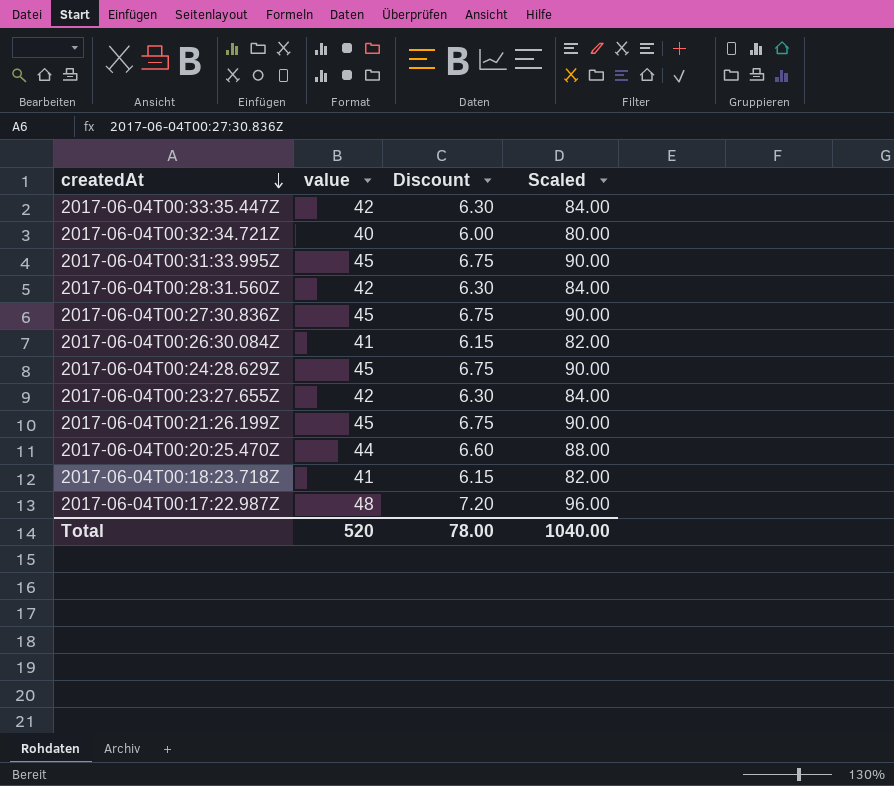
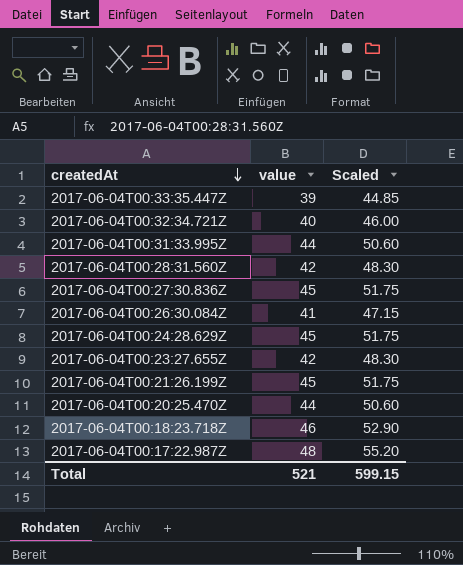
column Discount | formula: [value] * 0.15 -> none
column Scaled | formula: [value] * 2 -> [value] * 1.15
2017-06-04T00:33:35.447Z | value: 42 -> 39
2017-06-04T00:31:33.995Z | value: 45 -> 44
2017-06-04T00:18:23.718Z | value: 41 -> 46
Total | value: 520 -> 521
Total | Scaled: 1040.00 -> 599.15

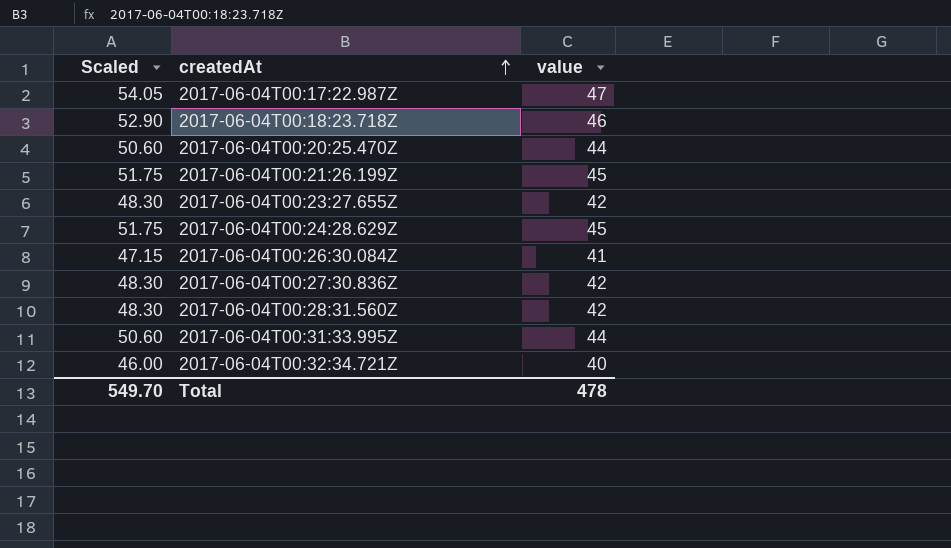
row order: createdAt descending -> createdAt ascending
column Scaled | position: 3 -> 1
row 2017-06-04T00:33:35.447Z: 39 | 44.85 -> none
2017-06-04T00:17:22.987Z | Scaled: 55.20 -> 54.05
2017-06-04T00:17:22.987Z | value: 48 -> 47
2017-06-04T00:27:30.836Z | Scaled: 51.75 -> 48.30
2017-06-04T00:27:30.836Z | value: 45 -> 42
Total | Scaled: 599.15 -> 549.70
Total | value: 521 -> 478

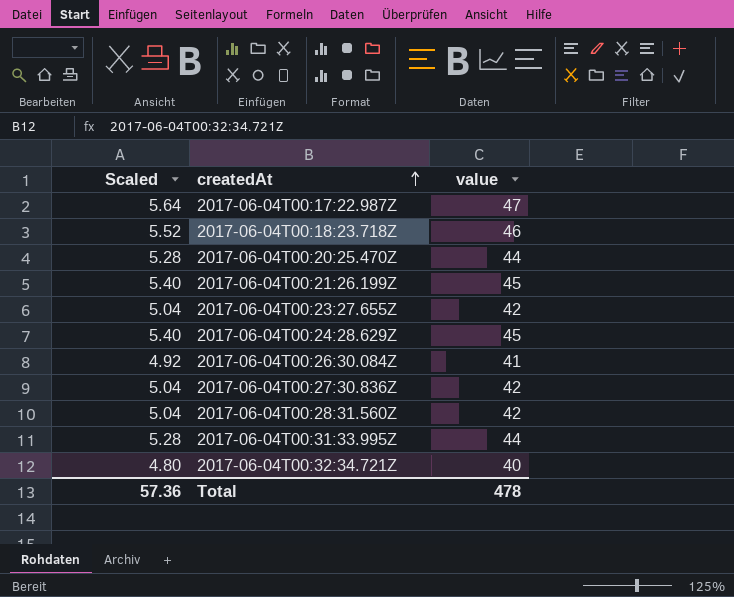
column Scaled | formula: [value] * 1.15 -> [value] * 0.12
Total | Scaled: 549.70 -> 57.36

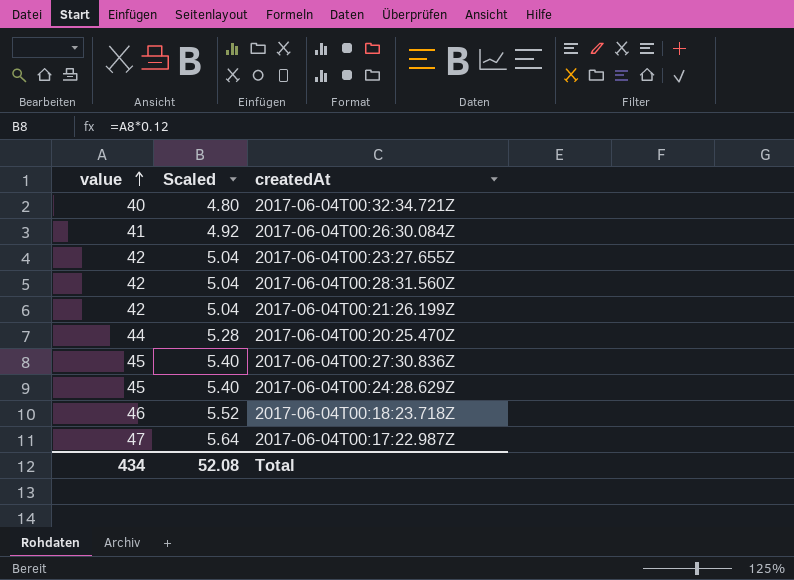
row order: createdAt ascending -> value ascending
column value | position: 3 -> 1
row 2017-06-04T00:31:33.995Z: 5.28 | 44 -> none
2017-06-04T00:21:26.199Z | value: 45 -> 42
2017-06-04T00:21:26.199Z | Scaled: 5.40 -> 5.04
2017-06-04T00:27:30.836Z | value: 42 -> 45
2017-06-04T00:27:30.836Z | Scaled: 5.04 -> 5.40
Total | value: 478 -> 434
Total | Scaled: 57.36 -> 52.08

